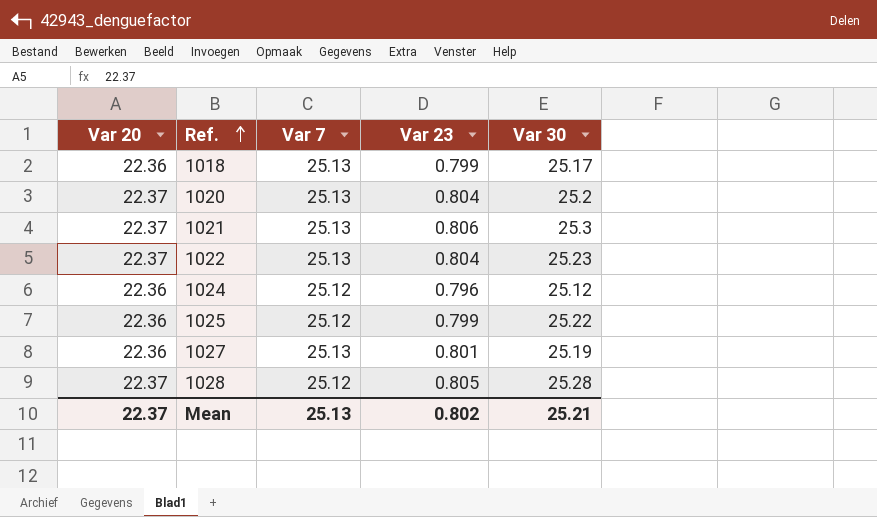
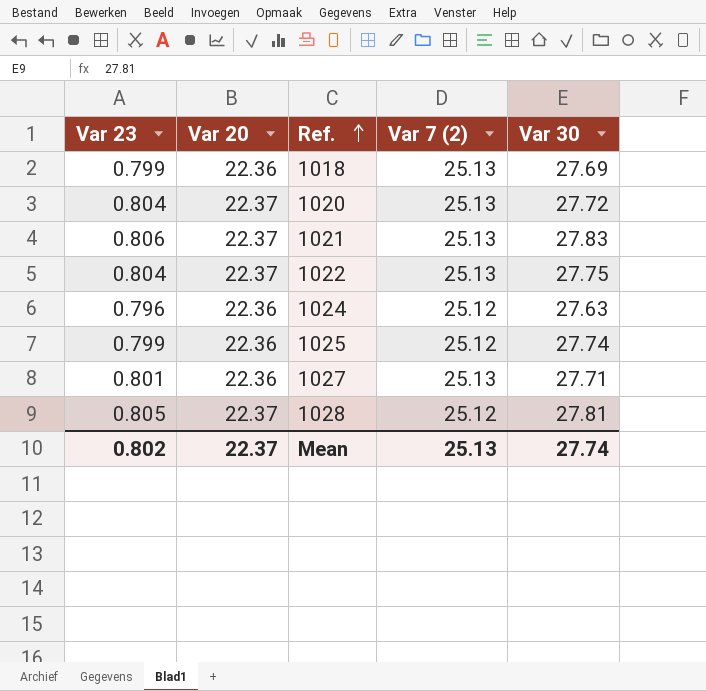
column Var 23 | position: 4 -> 1
column name: Var 7 -> Var 7 (2)
1018 | Var 30: 25.17 -> 27.69
1020 | Var 30: 25.2 -> 27.72
1021 | Var 30: 25.3 -> 27.83
1022 | Var 30: 25.23 -> 27.75
1024 | Var 30: 25.12 -> 27.63
1025 | Var 30: 25.22 -> 27.74
1027 | Var 30: 25.19 -> 27.71
1028 | Var 30: 25.28 -> 27.81
Mean | Var 30: 25.21 -> 27.74

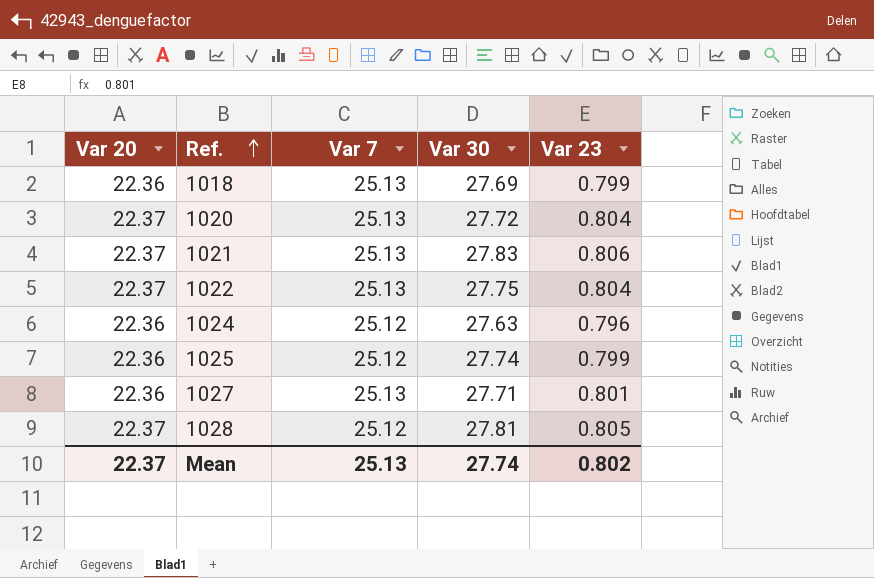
column name: Var 7 (2) -> Var 7
column Var 23 | position: 1 -> 5

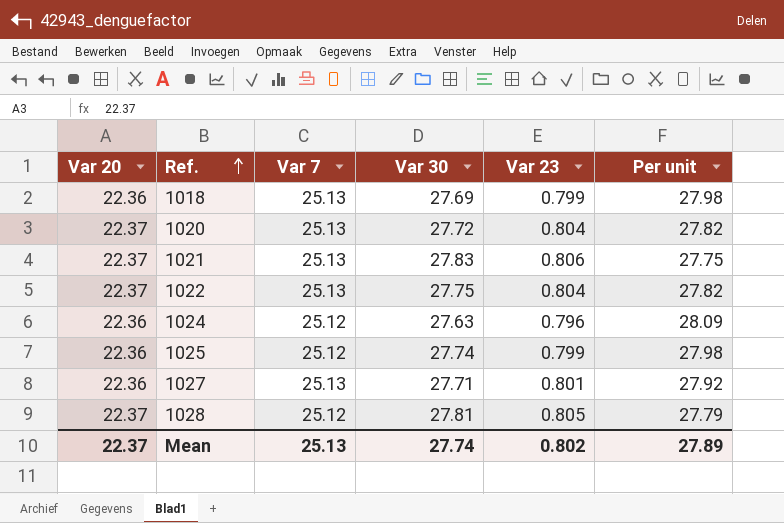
column Per unit | formula: none -> [Var 20] / [Var 23]

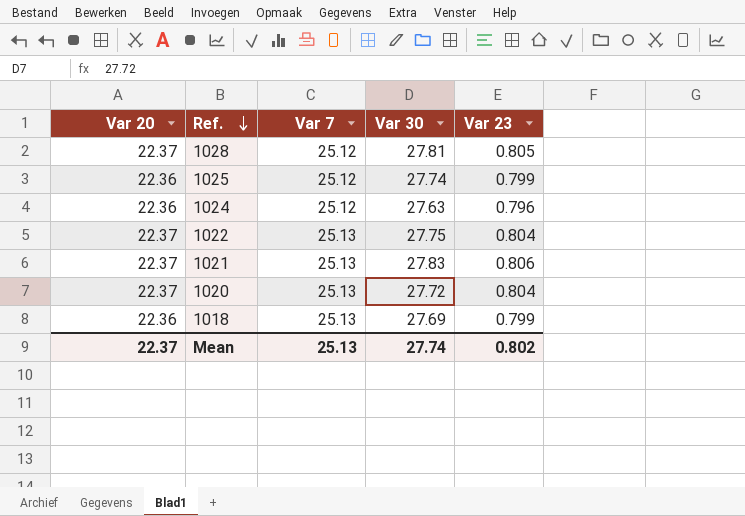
row order: Ref. ascending -> Ref. descending
column Per unit | formula: [Var 20] / [Var 23] -> none
row 1027: 22.36 | 25.13 | 27.71 | 0.801 | 27.92 -> none

